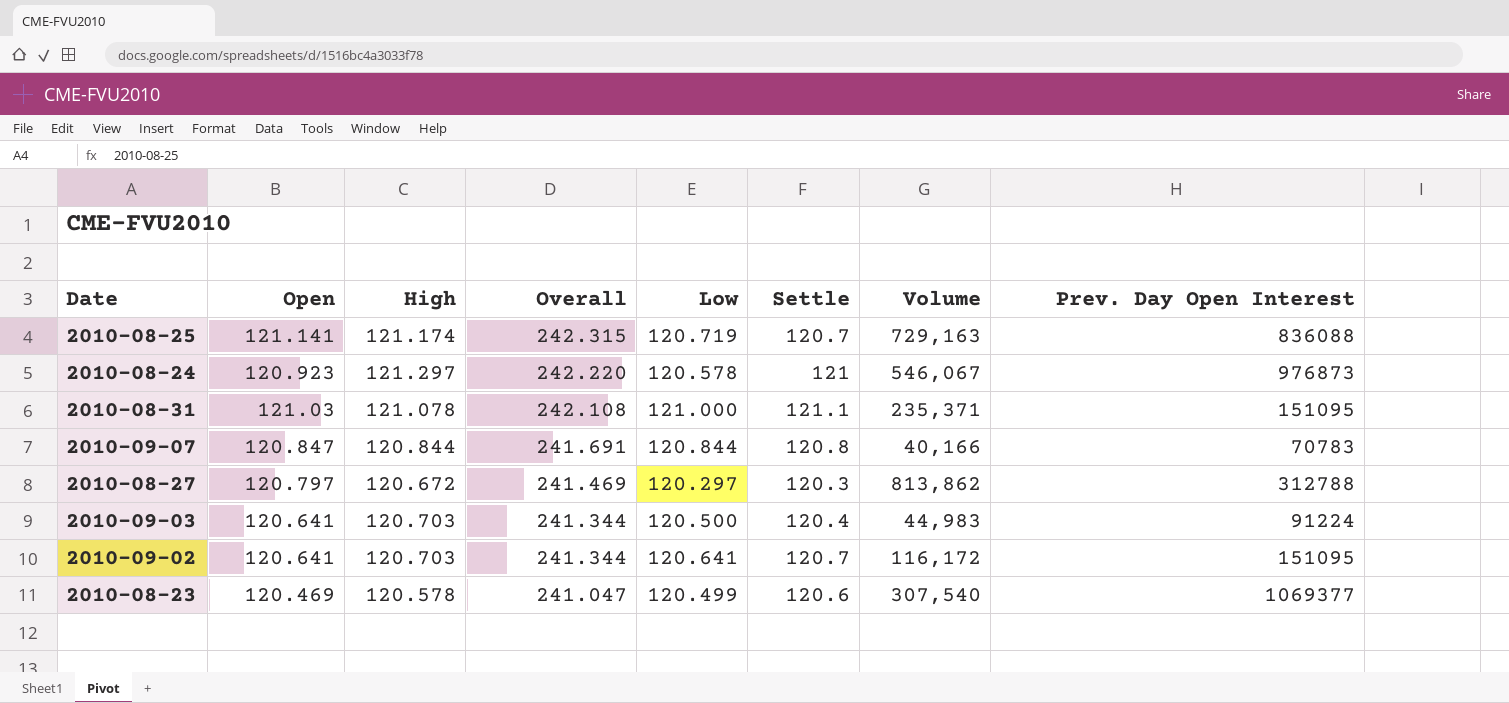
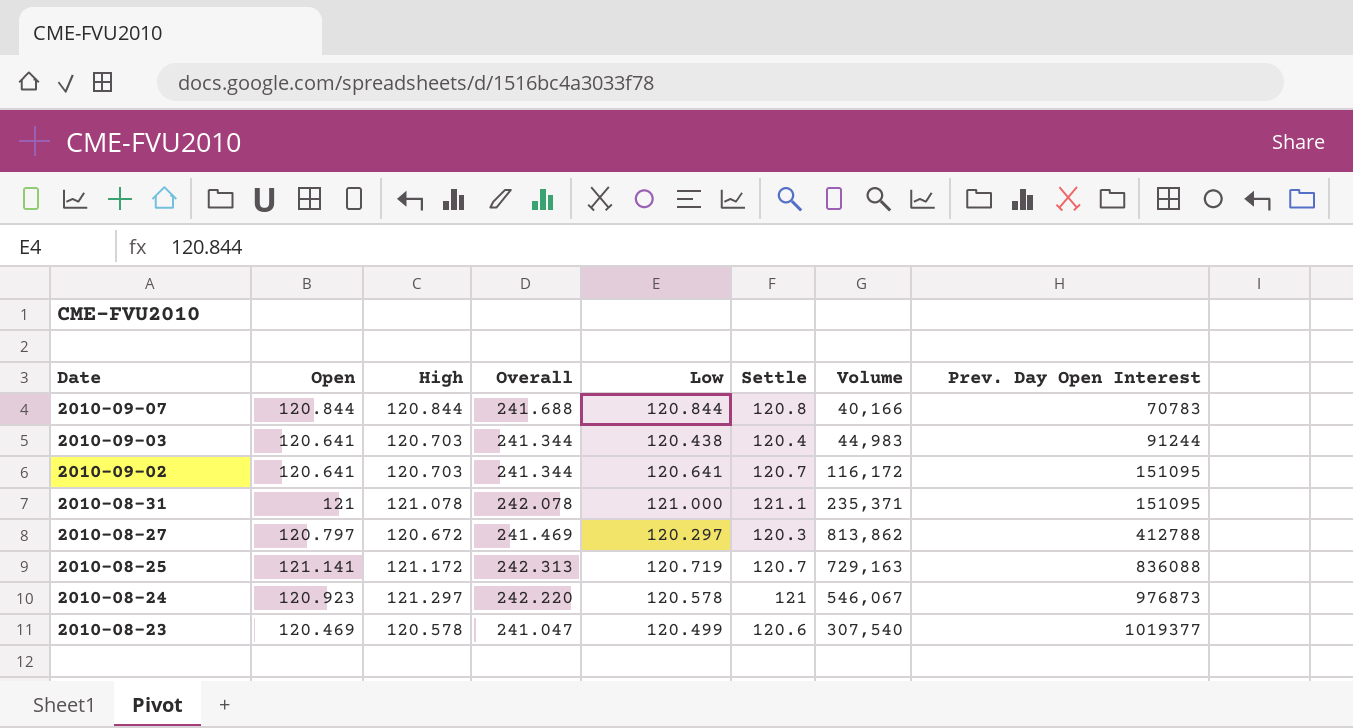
row order: Overall descending -> Date descending
2010-09-07 | Open: 120.847 -> 120.844
2010-09-07 | Overall: 241.691 -> 241.688
2010-09-03 | Low: 120.500 -> 120.438
2010-09-03 | Prev. Day Open Interest: 91224 -> 91244
2010-08-31 | Open: 121.03 -> 121
2010-08-31 | Overall: 242.108 -> 242.078
2010-08-27 | Prev. Day Open Interest: 312788 -> 412788
2010-08-25 | High: 121.174 -> 121.172
2010-08-25 | Overall: 242.315 -> 242.313
2010-08-23 | Prev. Day Open Interest: 1069377 -> 1019377

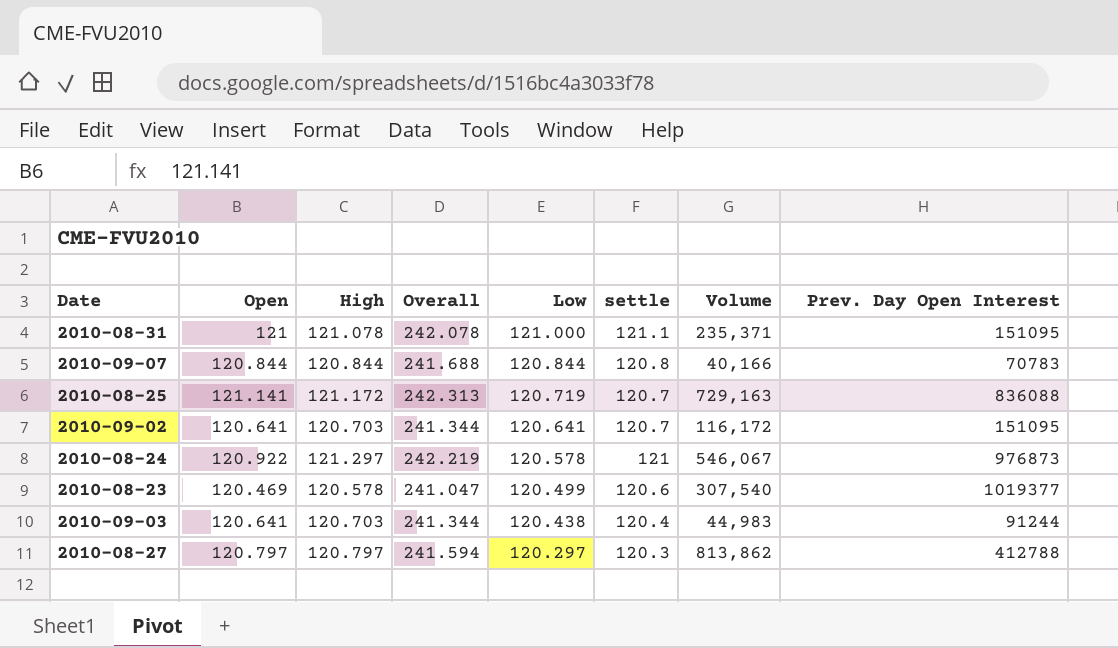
row order: Date descending -> Low descending
column name: Settle -> settle
2010-08-24 | Open: 120.923 -> 120.922
2010-08-24 | Overall: 242.220 -> 242.219
2010-08-27 | High: 120.672 -> 120.797
2010-08-27 | Overall: 241.469 -> 241.594

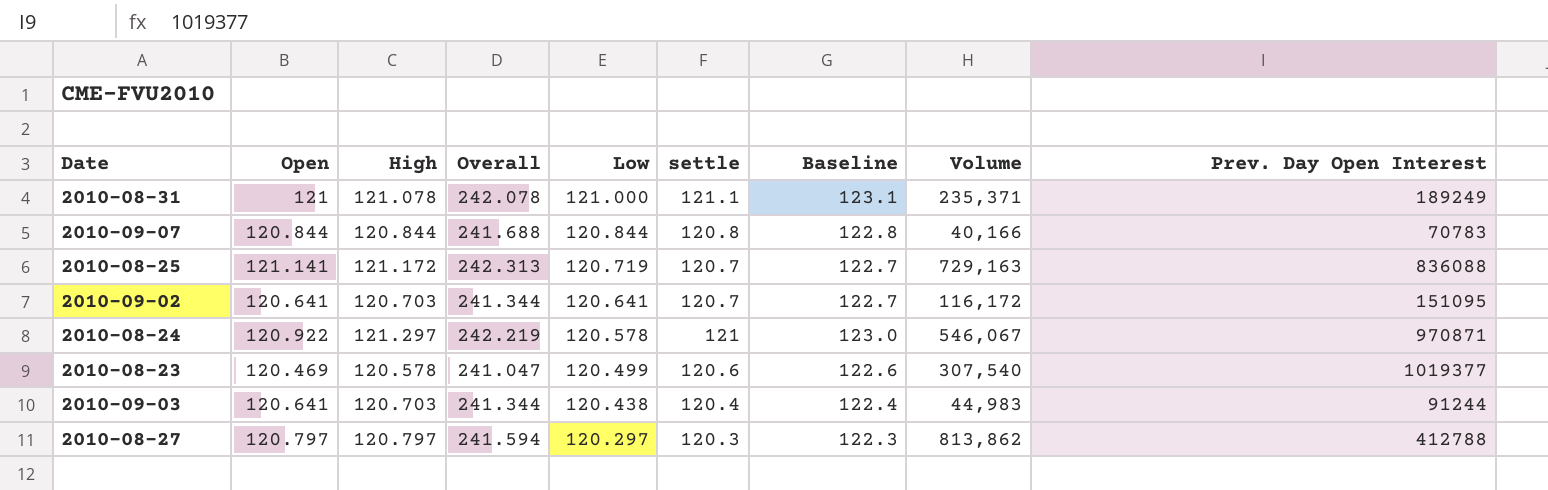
column Baseline | formula: none -> [settle] + 2
2010-08-31 | Prev. Day Open Interest: 151095 -> 189249
2010-08-24 | Prev. Day Open Interest: 976873 -> 970871

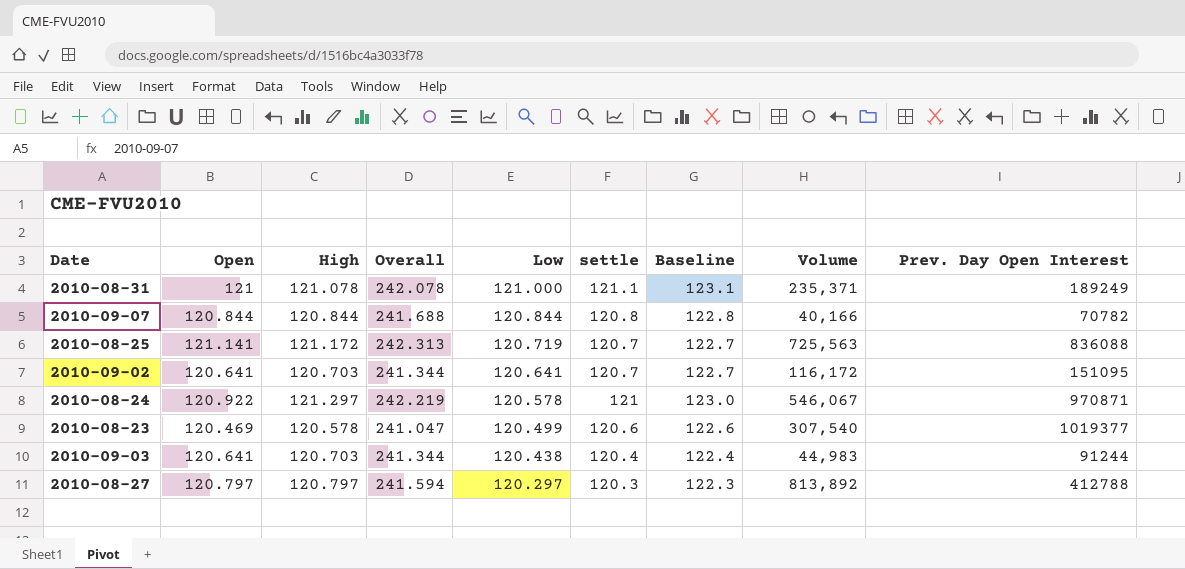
2010-09-07 | Prev. Day Open Interest: 70783 -> 70782
2010-08-25 | Volume: 729,163 -> 725,563
2010-08-27 | Volume: 813,862 -> 813,892

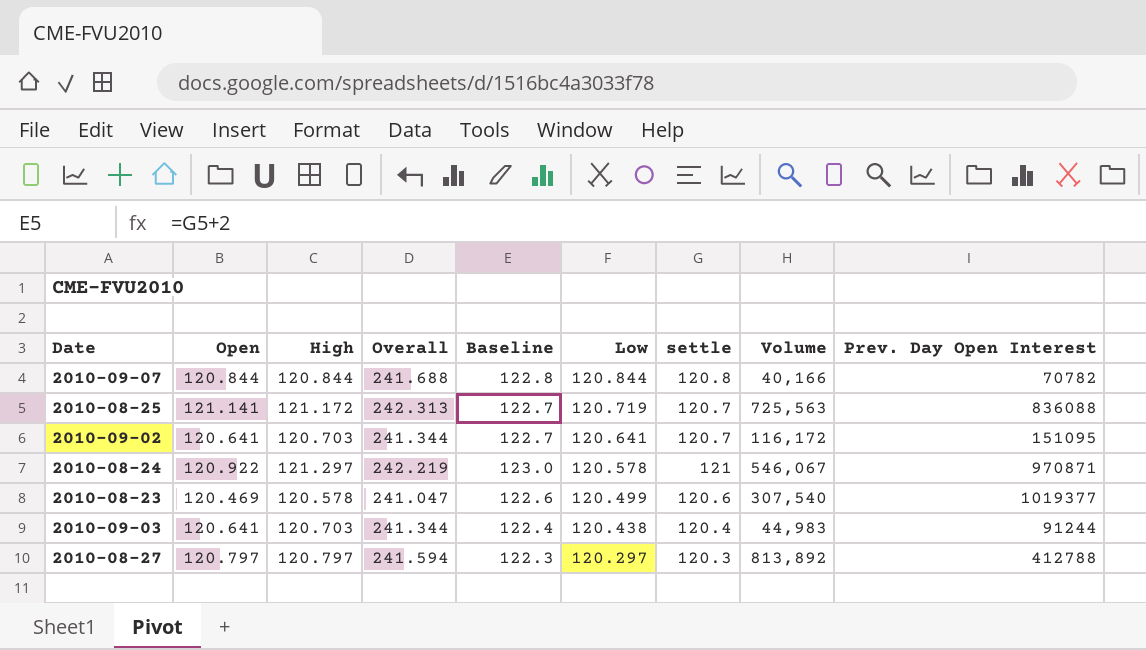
column Baseline | position: 7 -> 5
row 2010-08-31: 121 | 121.078 | 242.078 | 121.000 | 121.1 | 123.1 | 235,371 | 189249 -> none

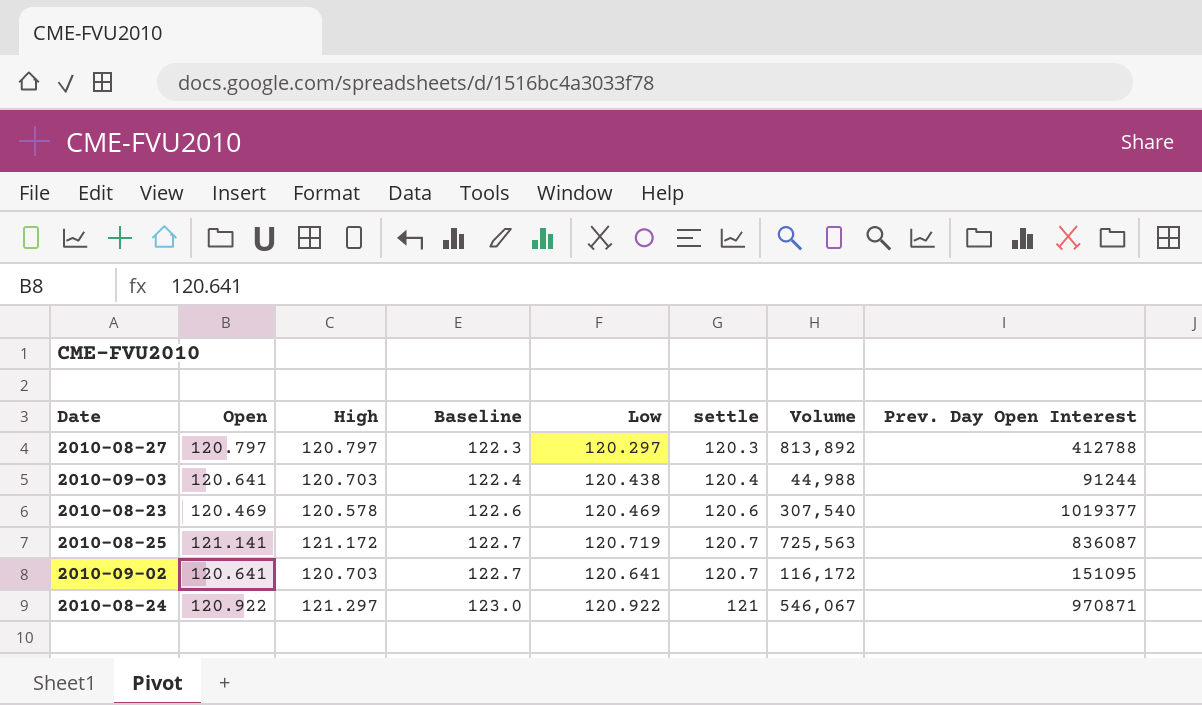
row order: Low descending -> Baseline ascending
column Overall | formula: [Open] + [High] -> none
row 2010-09-07: 120.844 | 120.844 | 241.688 | 122.8 | 120.844 | 120.8 | 40,166 | 70782 -> none
2010-09-03 | Volume: 44,983 -> 44,988
2010-08-23 | Low: 120.499 -> 120.469
2010-08-25 | Prev. Day Open Interest: 836088 -> 836087
2010-08-24 | Low: 120.578 -> 120.922

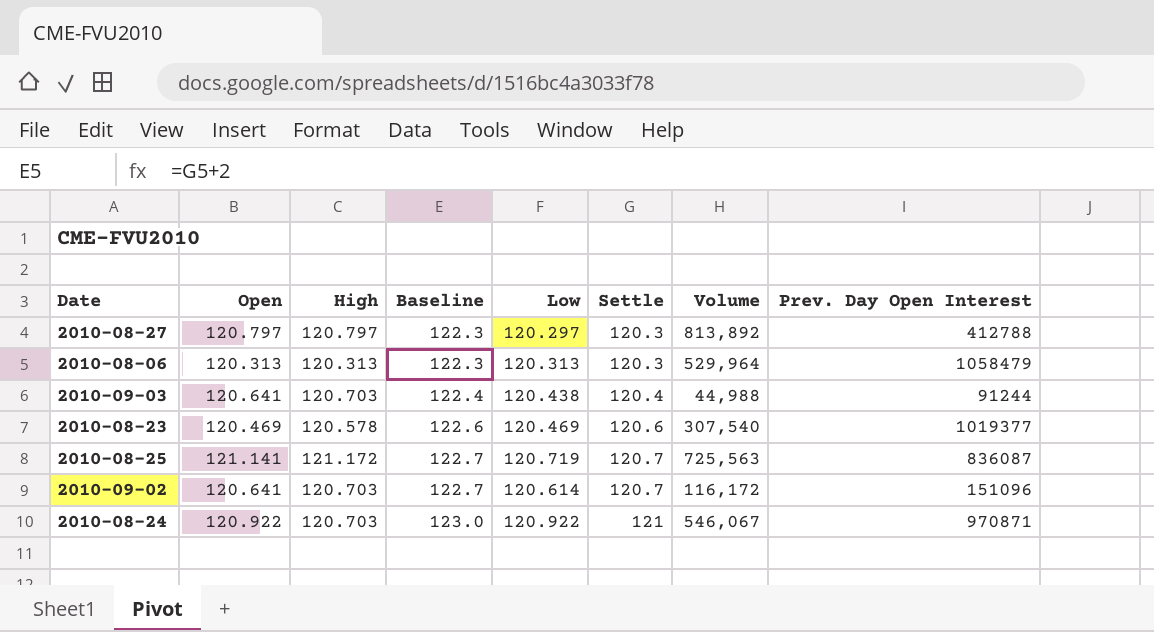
column name: settle -> Settle
row 2010-08-06: none -> 120.313 | 120.313 | 122.3 | 120.313 | 120.3 | 529,964 | 1058479
2010-09-02 | Low: 120.641 -> 120.614
2010-09-02 | Prev. Day Open Interest: 151095 -> 151096
2010-08-24 | High: 121.297 -> 120.703

